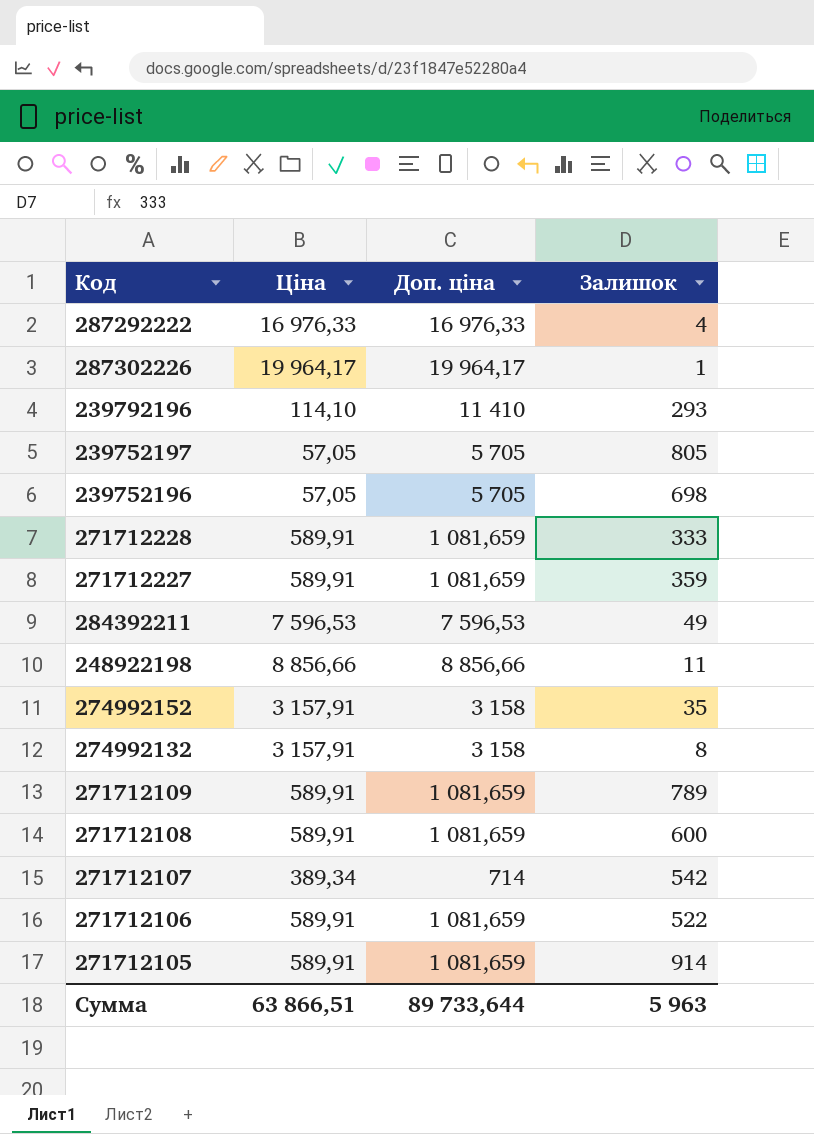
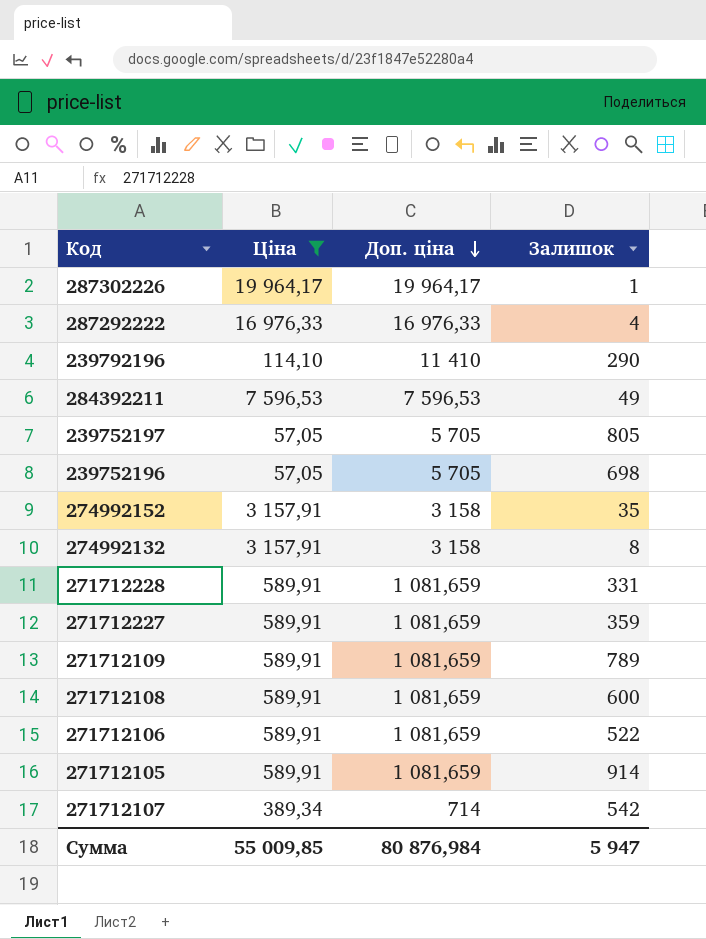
filter: none -> Ціна != 8 856,66
row order: none -> Доп. ціна descending
239792196 | Залишок: 293 -> 290
271712228 | Залишок: 333 -> 331
Сумма | Ціна: 63 866,51 -> 55 009,85
Сумма | Доп. ціна: 89 733,644 -> 80 876,984
Сумма | Залишок: 5 963 -> 5 947

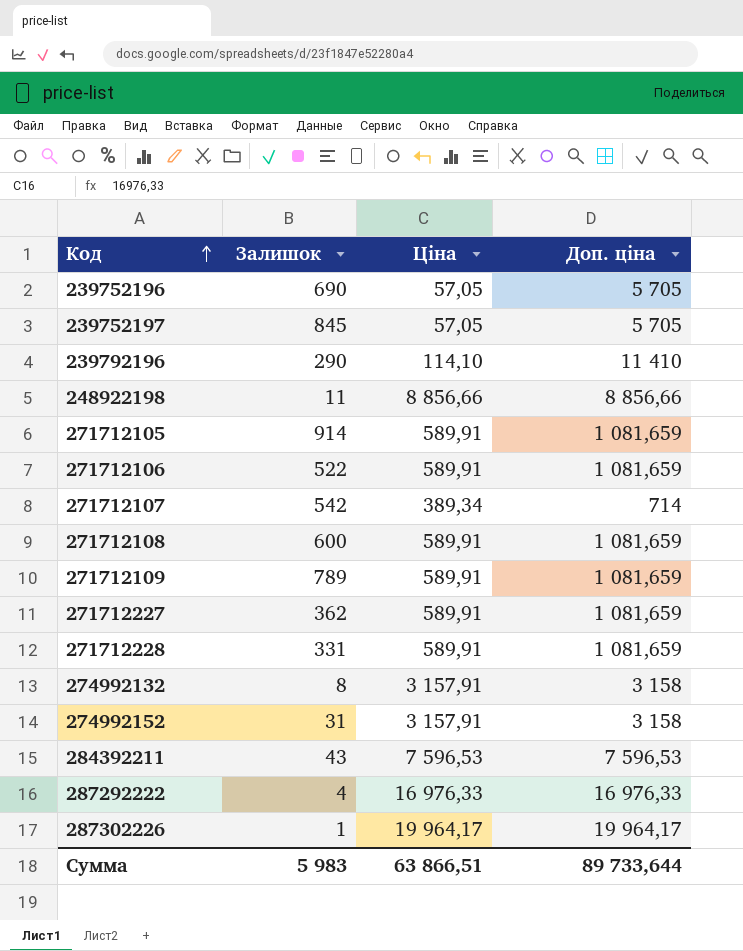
filter: Ціна != 8 856,66 -> none
row order: Доп. ціна descending -> Код ascending
column Залишок | position: 4 -> 2
239752196 | Залишок: 698 -> 690
239752197 | Залишок: 805 -> 845
271712227 | Залишок: 359 -> 362
274992152 | Залишок: 35 -> 31
284392211 | Залишок: 49 -> 43
Сумма | Залишок: 5 947 -> 5 983
Сумма | Ціна: 55 009,85 -> 63 866,51
Сумма | Доп. ціна: 80 876,984 -> 89 733,644

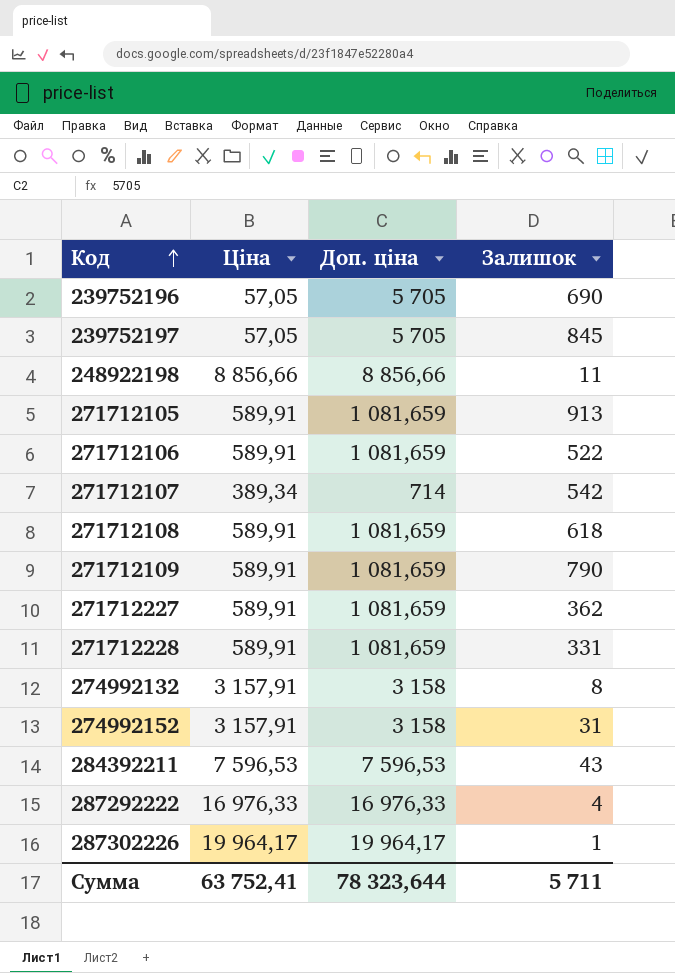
column Залишок | position: 2 -> 4
row 239792196: 290 | 114,10 | 11 410 -> none
271712105 | Залишок: 914 -> 913
271712108 | Залишок: 600 -> 618
271712109 | Залишок: 789 -> 790
Сумма | Ціна: 63 866,51 -> 63 752,41
Сумма | Доп. ціна: 89 733,644 -> 78 323,644
Сумма | Залишок: 5 983 -> 5 711

